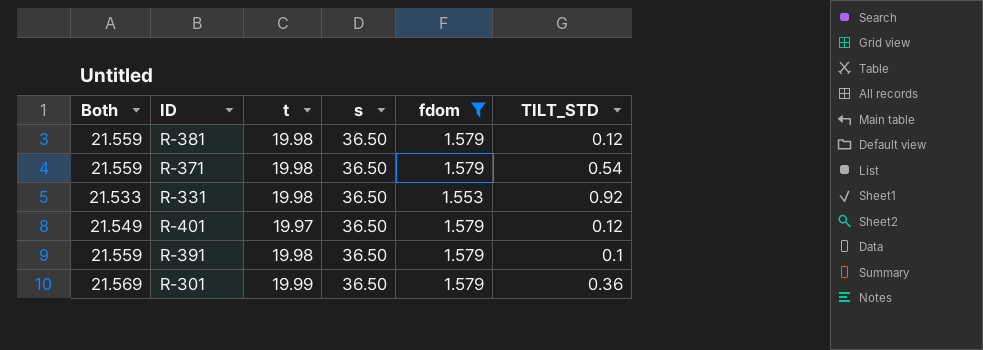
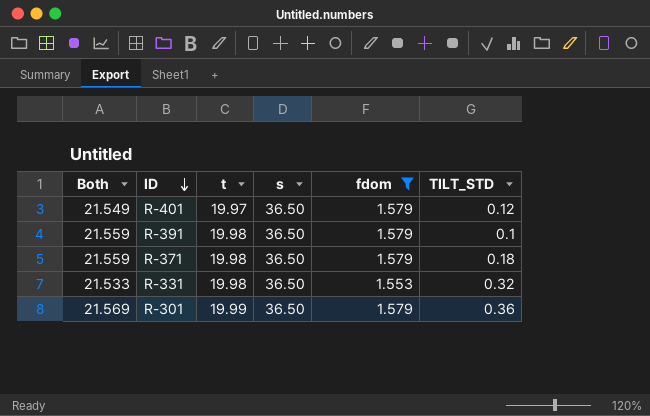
row order: none -> ID descending
row R-381: 21.559 | 19.98 | 36.50 | 1.579 | 0.12 -> none
R-371 | TILT_STD: 0.54 -> 0.18
R-331 | TILT_STD: 0.92 -> 0.32

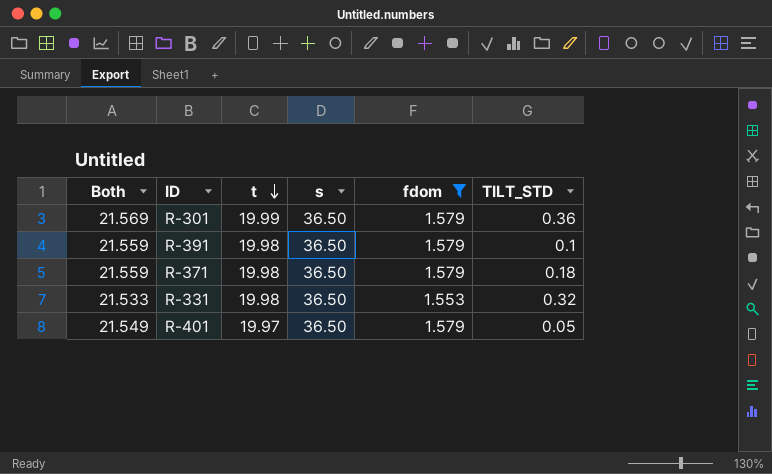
row order: ID descending -> t descending
R-401 | TILT_STD: 0.12 -> 0.05

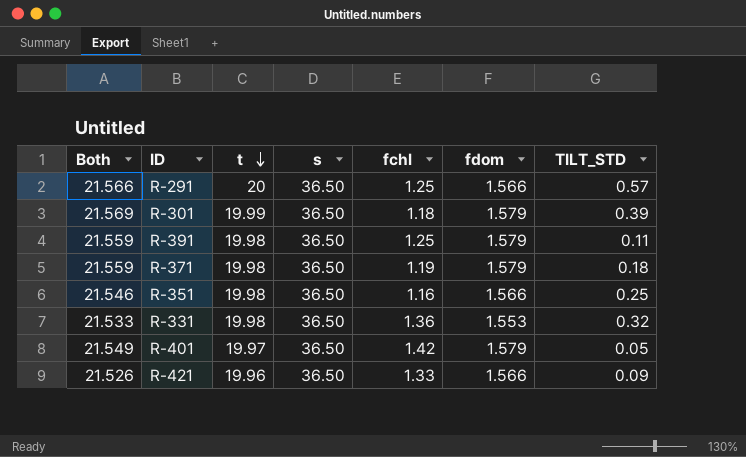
filter: fdom != 1.566 -> none
column fchl | position: none -> 5
R-301 | TILT_STD: 0.36 -> 0.39
R-391 | TILT_STD: 0.1 -> 0.11

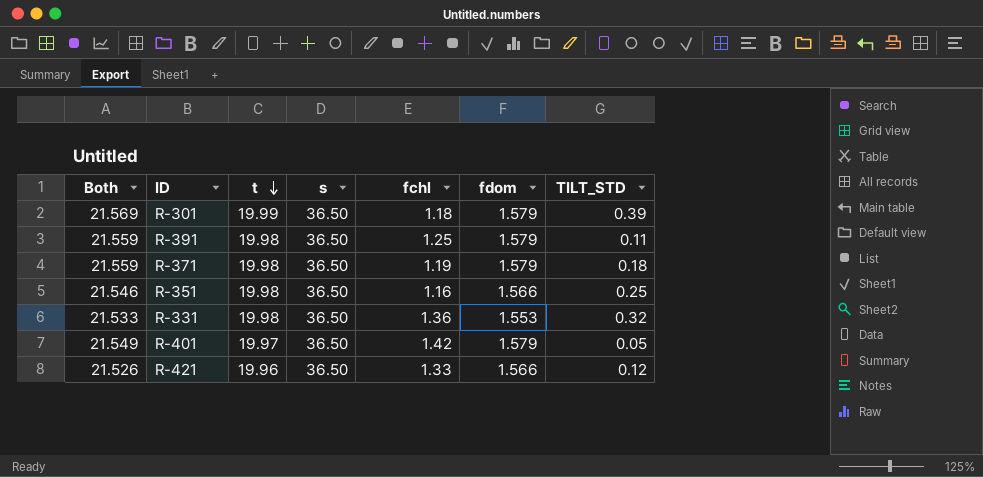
row R-291: 21.566 | 20 | 36.50 | 1.25 | 1.566 | 0.57 -> none
R-421 | TILT_STD: 0.09 -> 0.12

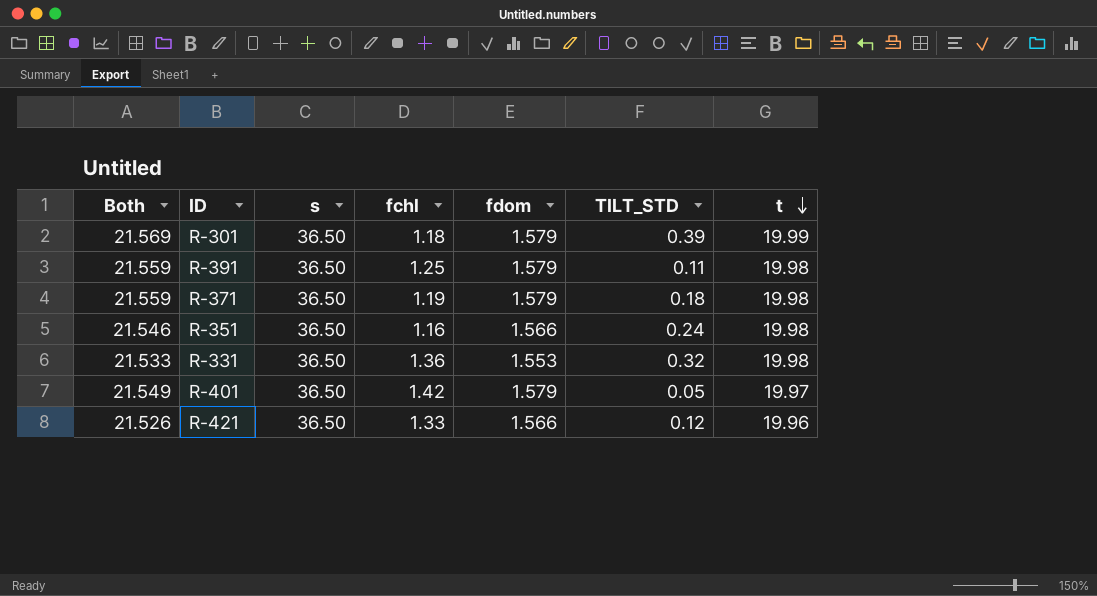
column t | position: 3 -> 7
R-351 | TILT_STD: 0.25 -> 0.24

